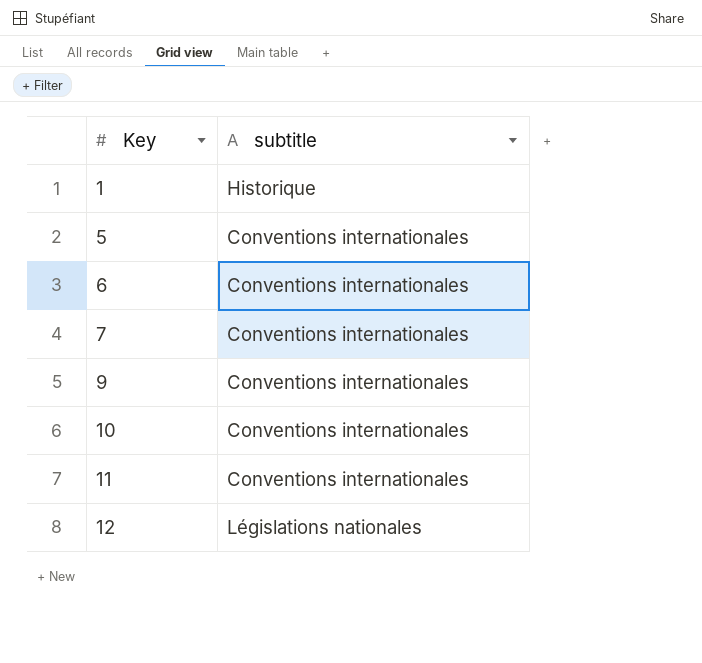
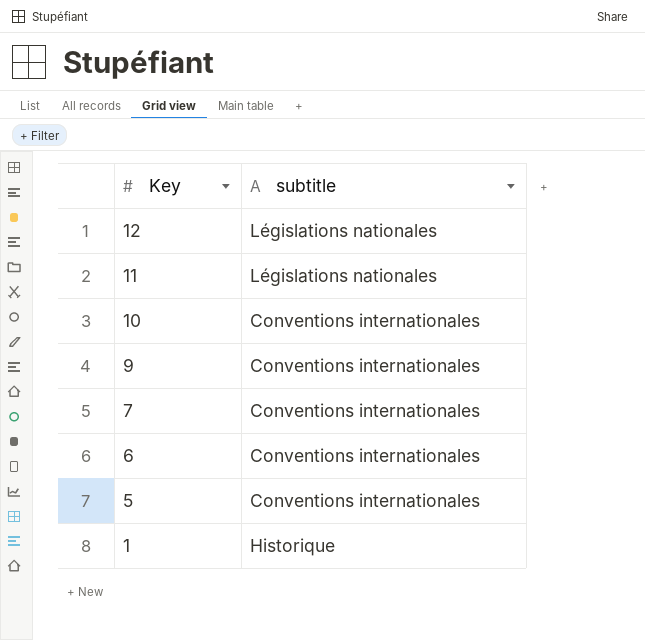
row order: Key ascending -> Key descending
11 | subtitle: Conventions internationales -> Législations nationales

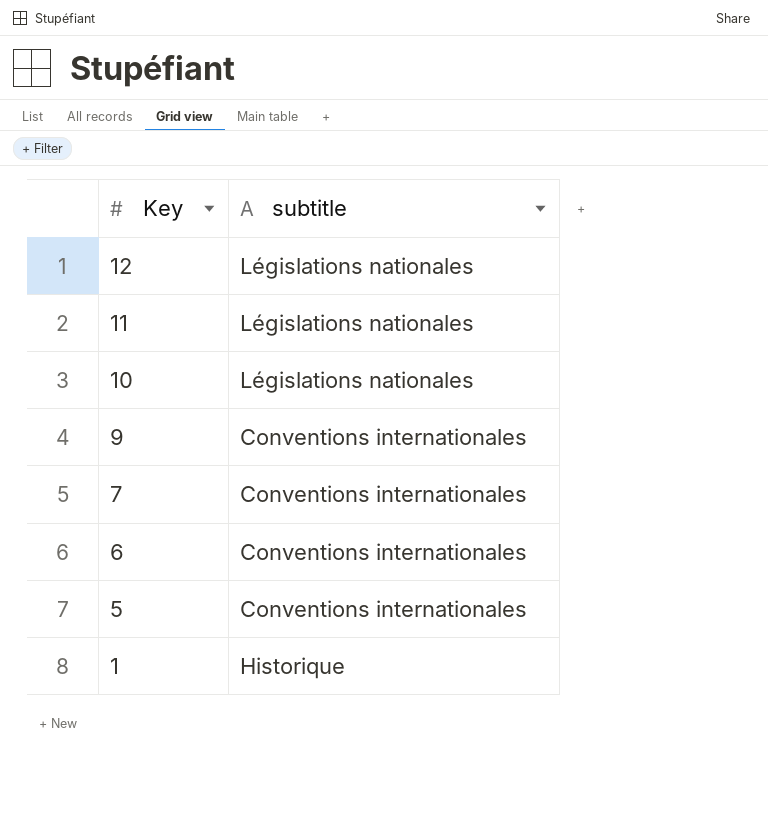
10 | subtitle: Conventions internationales -> Législations nationales

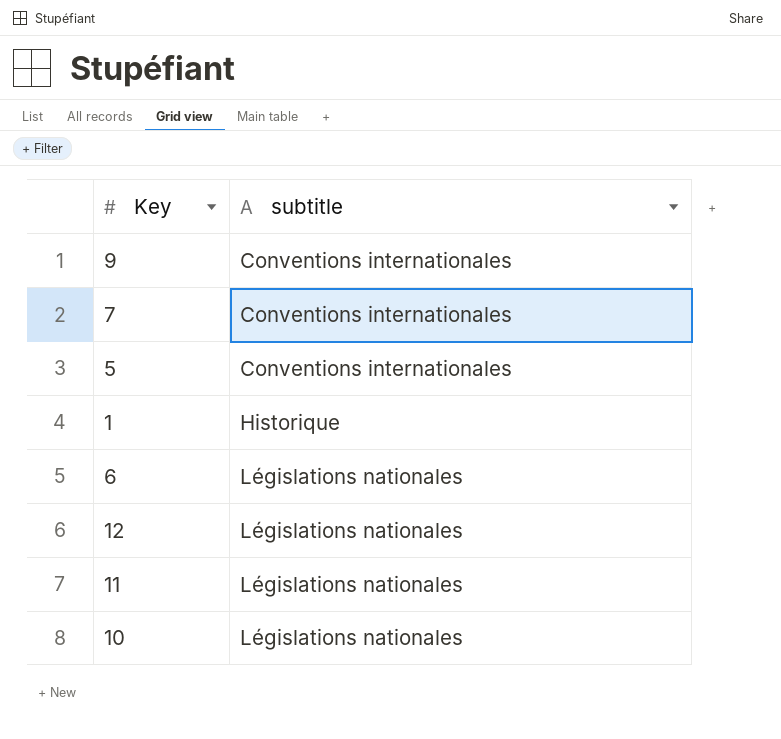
row order: Key descending -> subtitle ascending
6 | subtitle: Conventions internationales -> Législations nationales

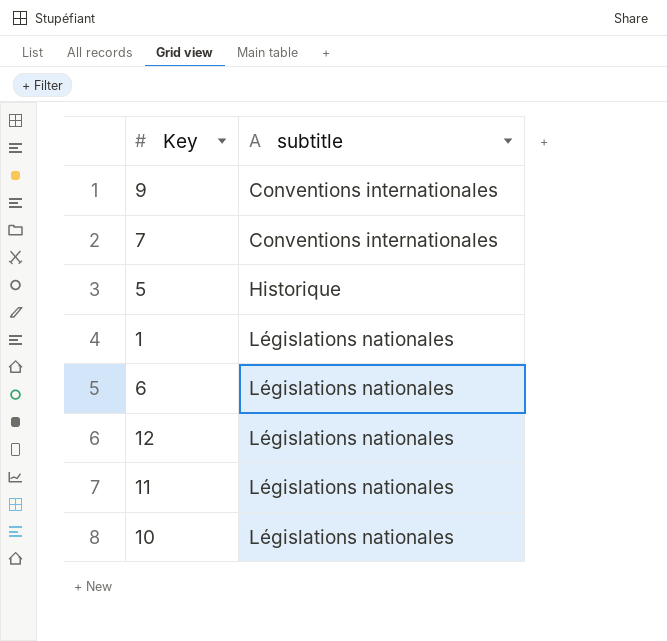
5 | subtitle: Conventions internationales -> Historique
1 | subtitle: Historique -> Législations nationales

